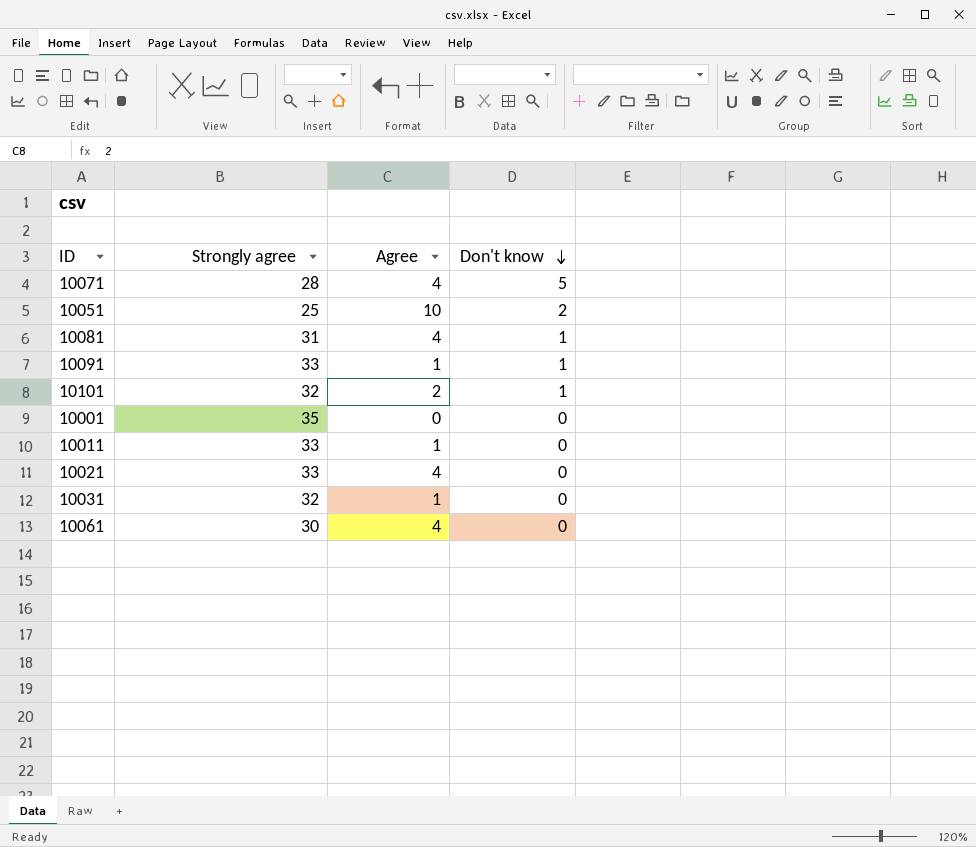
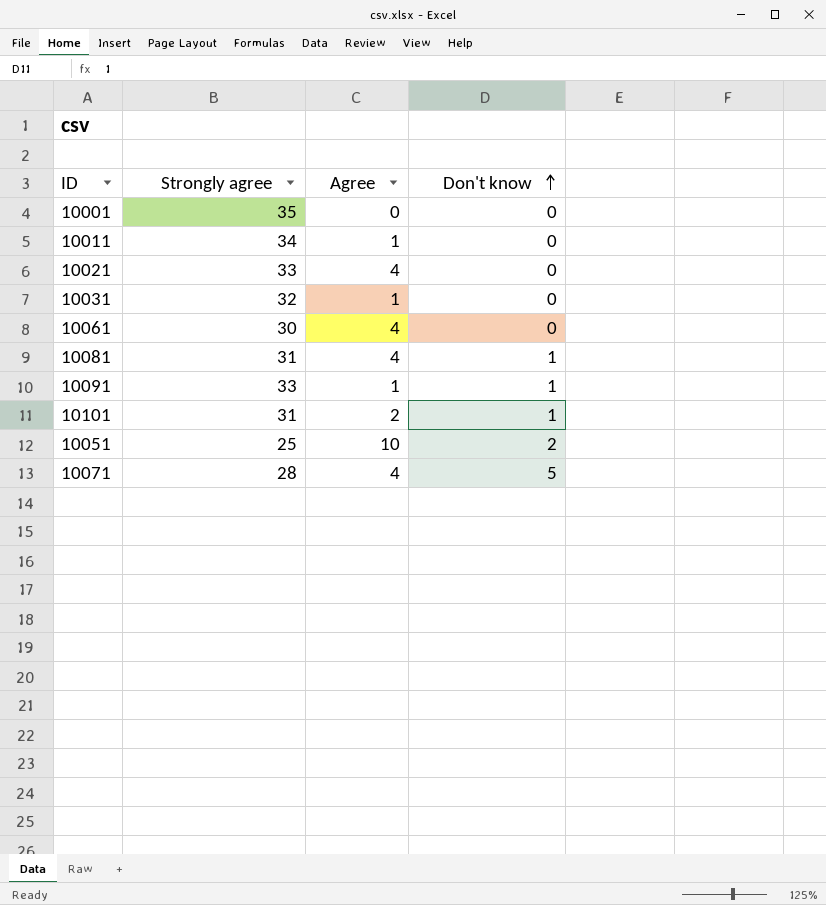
row order: Don't know descending -> Don't know ascending
10011 | Strongly agree: 33 -> 34
10101 | Strongly agree: 32 -> 31

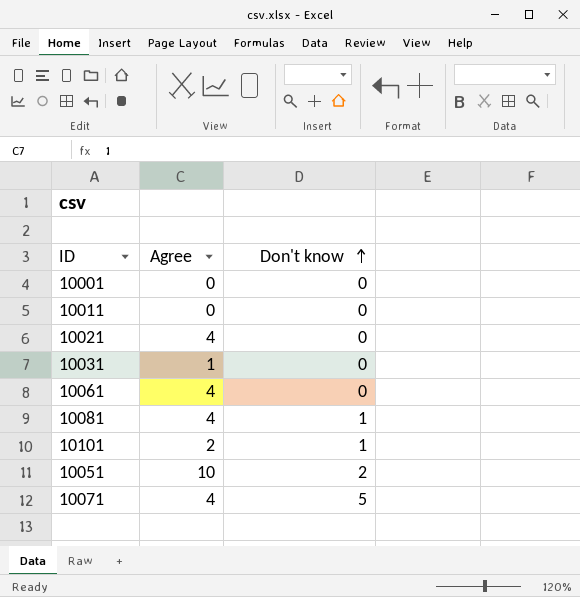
column Strongly agree | position: 2 -> none
row 10091: 33 | 1 | 1 -> none
10011 | Agree: 1 -> 0

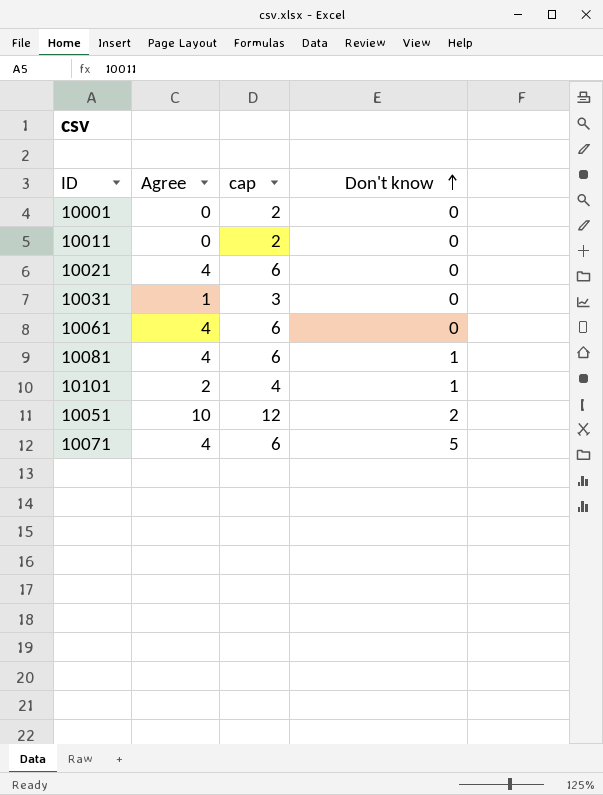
column cap | formula: none -> [Agree] + 2

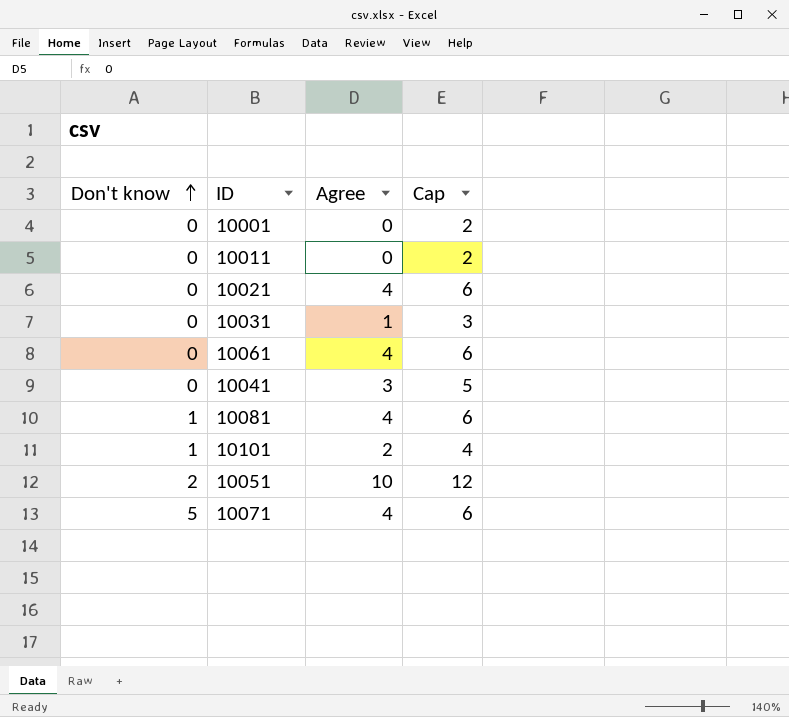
column Don't know | position: 4 -> 1
column name: cap -> Cap
row 10041: none -> 0 | 3 | 5

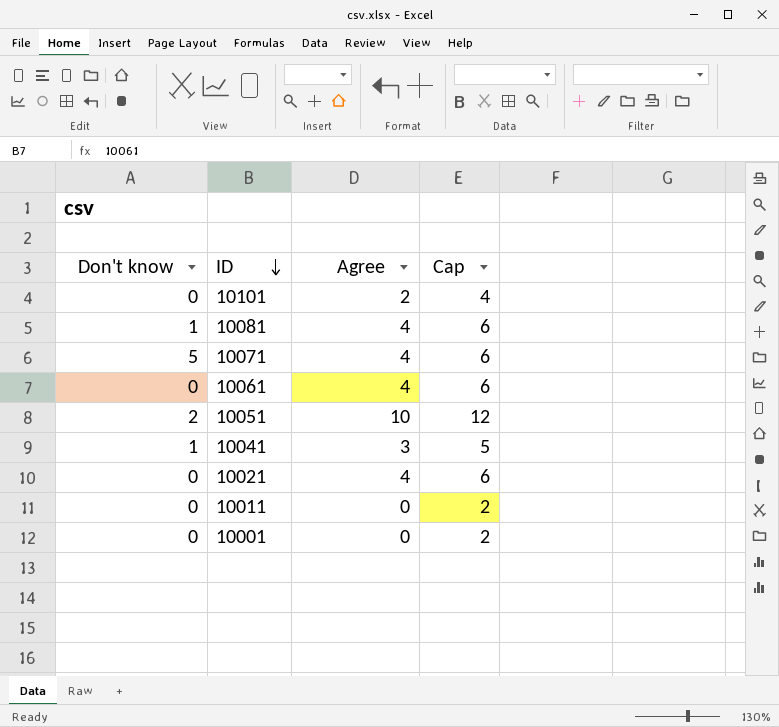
row order: Don't know ascending -> ID descending
row 10031: 0 | 1 | 3 -> none
10101 | Don't know: 1 -> 0
10041 | Don't know: 0 -> 1

